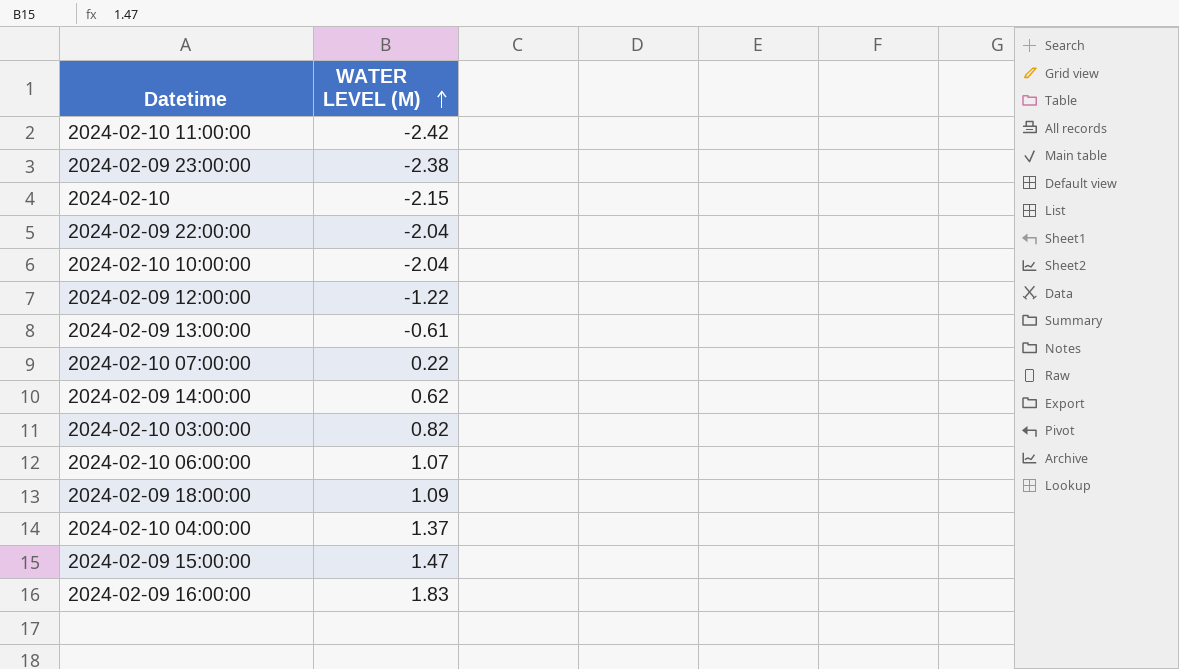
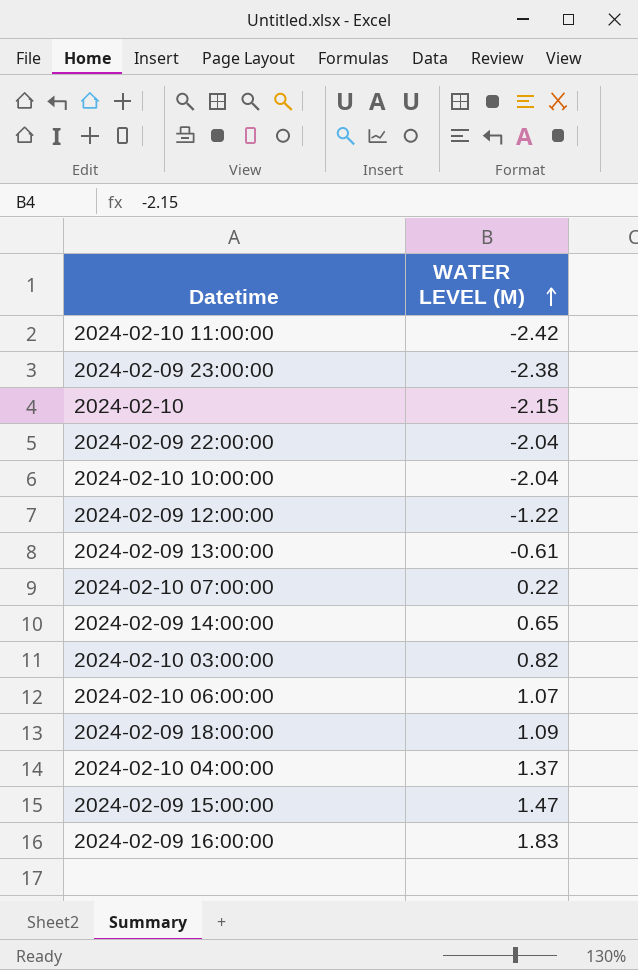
2024-02-09 14:00:00 | WATER LEVEL (M): 0.62 -> 0.65

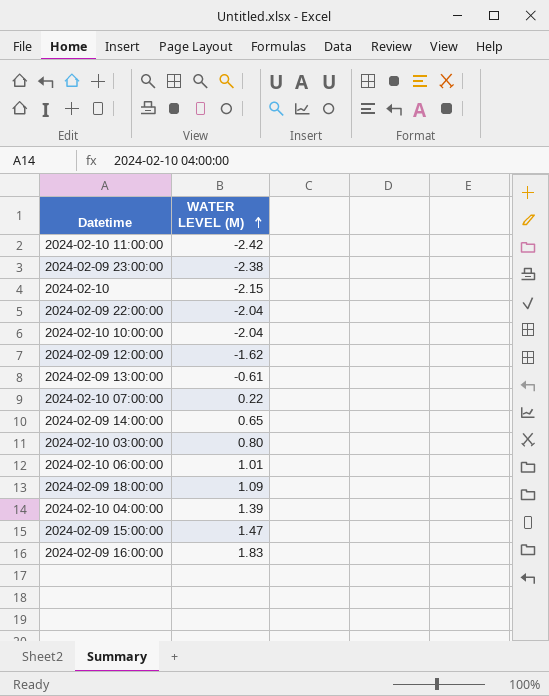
2024-02-09 12:00:00 | WATER LEVEL (M): -1.22 -> -1.62
2024-02-10 03:00:00 | WATER LEVEL (M): 0.82 -> 0.80
2024-02-10 06:00:00 | WATER LEVEL (M): 1.07 -> 1.01
2024-02-10 04:00:00 | WATER LEVEL (M): 1.37 -> 1.39

